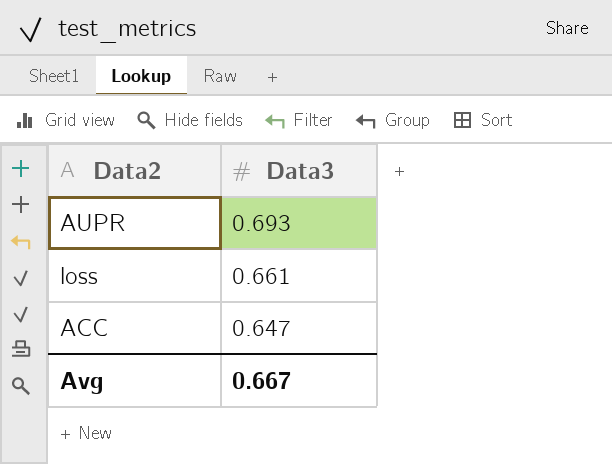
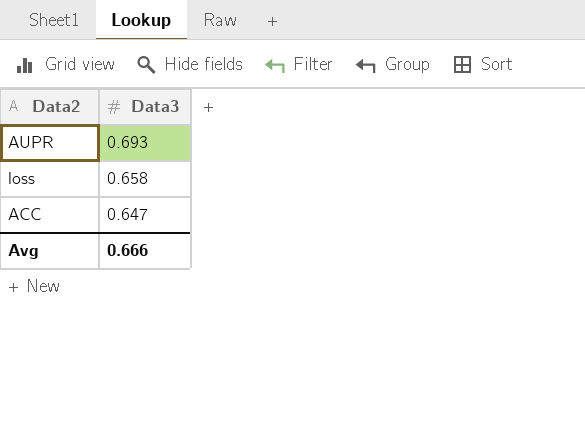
loss | Data3: 0.661 -> 0.658
Avg | Data3: 0.667 -> 0.666

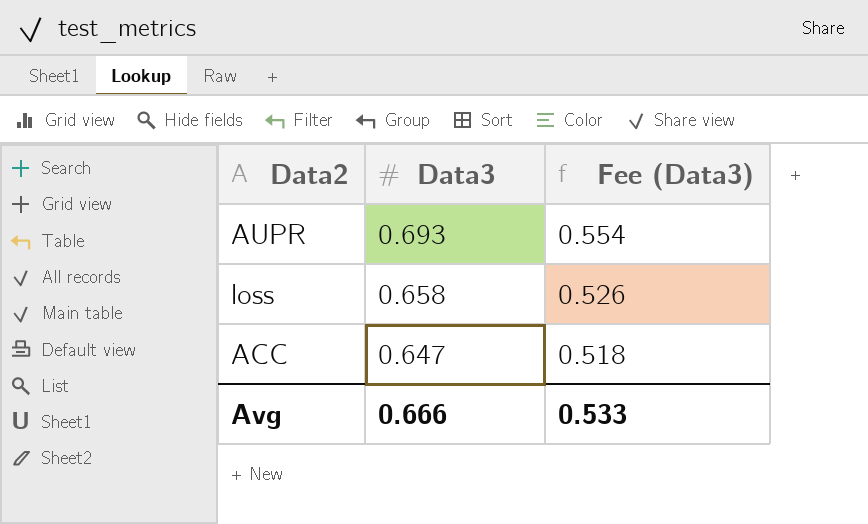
column Fee (Data3) | formula: none -> [Data3] * 0.8

